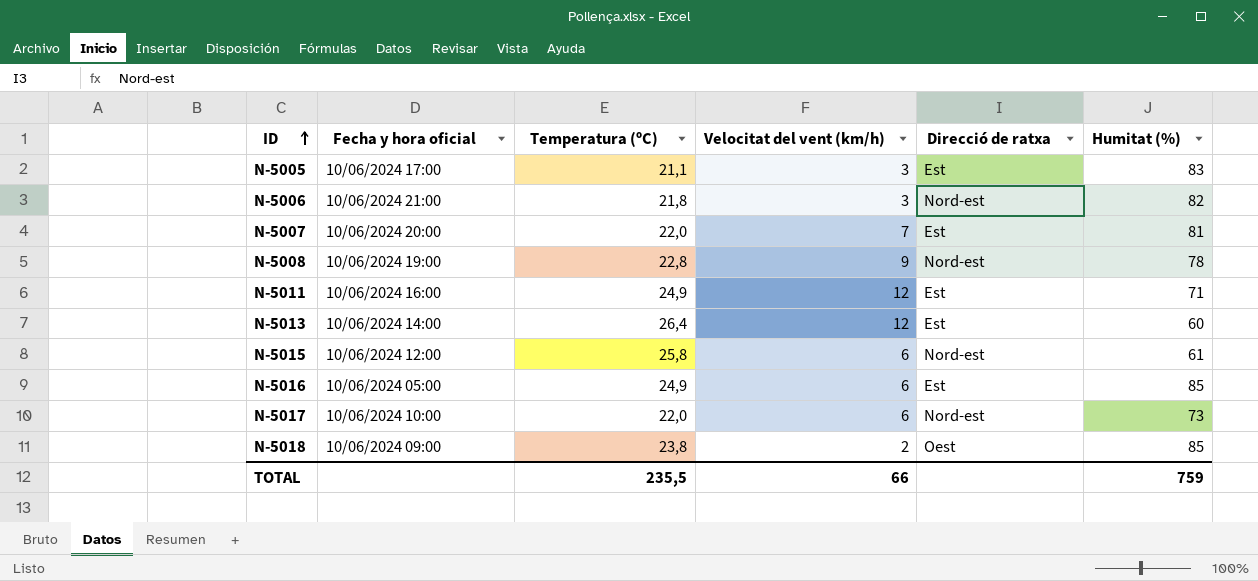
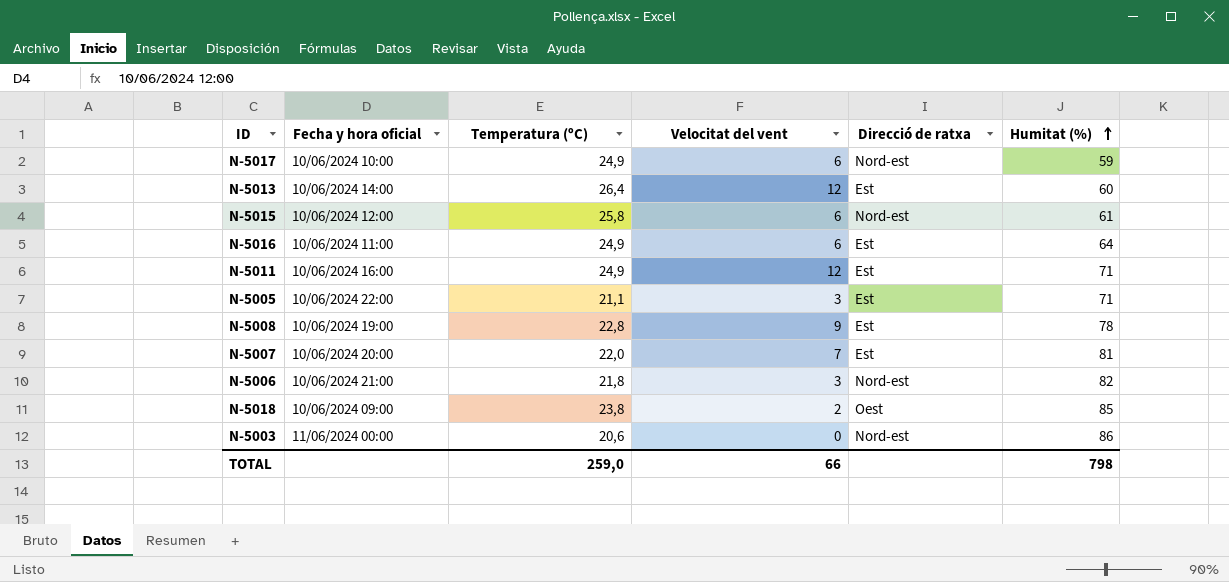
row order: ID ascending -> Humitat (%) ascending
column name: Velocitat del vent (km/h) -> Velocitat del vent
N-5017 | Temperatura (ºC): 22,0 -> 24,9
N-5017 | Humitat (%): 73 -> 59
N-5016 | Fecha y hora oficial: 10/06/2024 05:00 -> 10/06/2024 11:00
N-5016 | Humitat (%): 85 -> 64
N-5005 | Fecha y hora oficial: 10/06/2024 17:00 -> 10/06/2024 22:00
N-5005 | Humitat (%): 83 -> 71
N-5008 | Direcció de ratxa: Nord-est -> Est
row N-5003: none -> 11/06/2024 00:00 | 20,6 | 0 | Nord-est | 86
TOTAL | Temperatura (ºC): 235,5 -> 259,0
TOTAL | Humitat (%): 759 -> 798

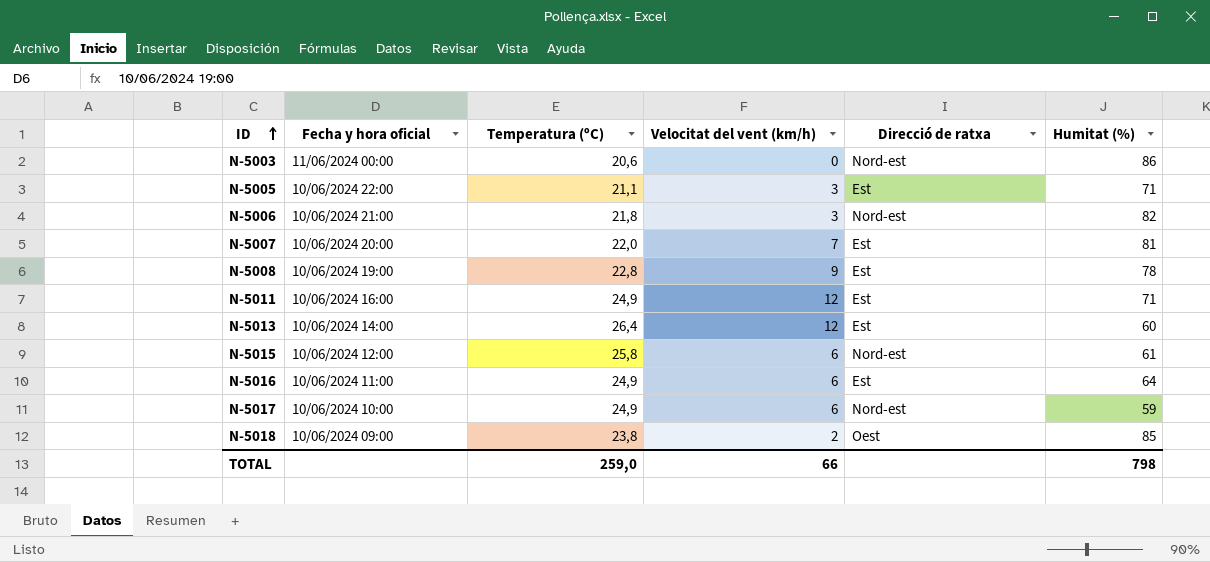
row order: Humitat (%) ascending -> ID ascending
column name: Velocitat del vent -> Velocitat del vent (km/h)

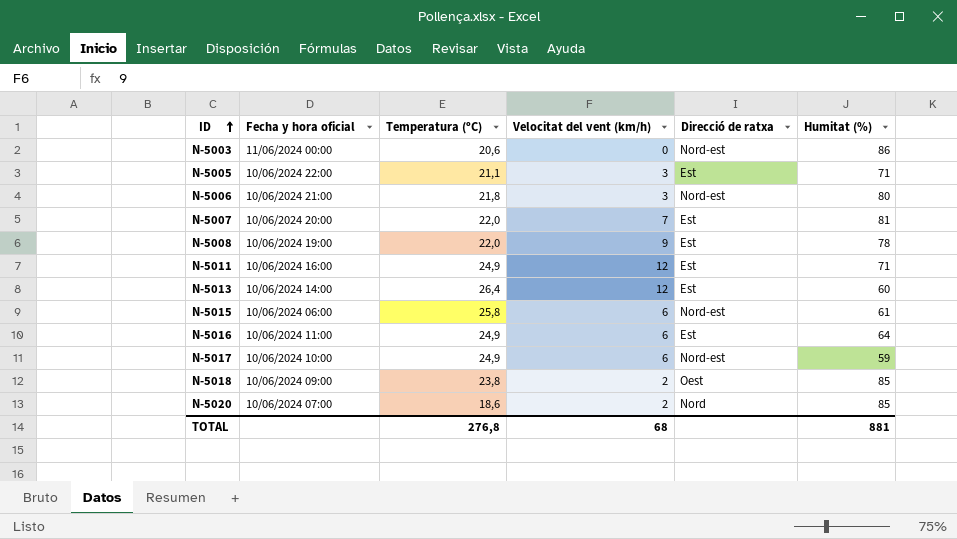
N-5006 | Humitat (%): 82 -> 80
N-5008 | Temperatura (ºC): 22,8 -> 22,0
N-5015 | Fecha y hora oficial: 10/06/2024 12:00 -> 10/06/2024 06:00
row N-5020: none -> 10/06/2024 07:00 | 18,6 | 2 | Nord | 85
TOTAL | Temperatura (ºC): 259,0 -> 276,8
TOTAL | Velocitat del vent (km/h): 66 -> 68
TOTAL | Humitat (%): 798 -> 881

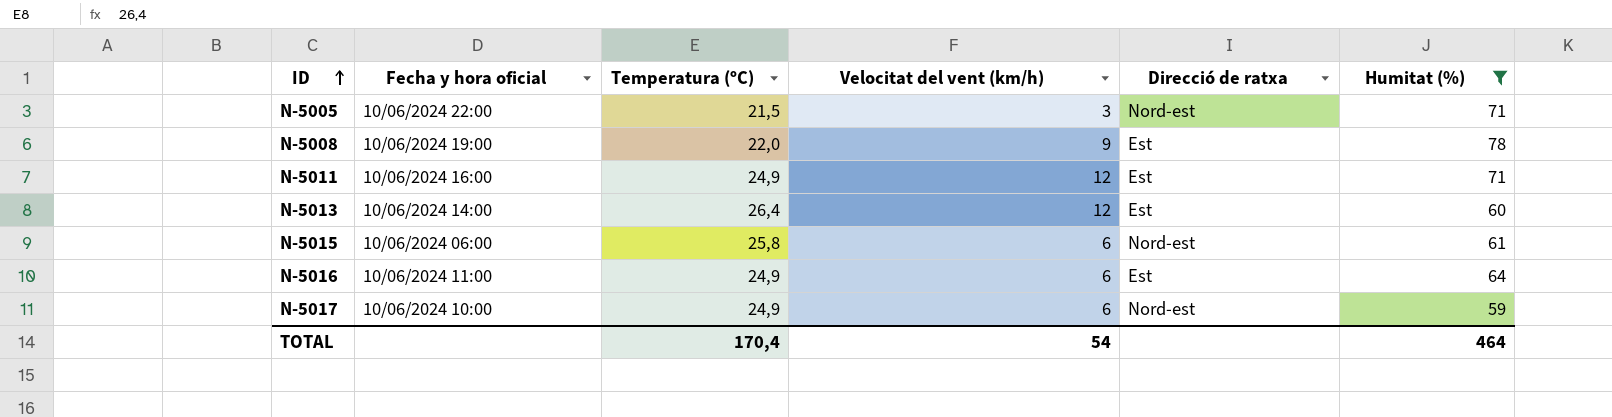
filter: none -> Humitat (%) <= 78
N-5005 | Temperatura (ºC): 21,1 -> 21,5
N-5005 | Direcció de ratxa: Est -> Nord-est
TOTAL | Temperatura (ºC): 276,8 -> 170,4
TOTAL | Velocitat del vent (km/h): 68 -> 54
TOTAL | Humitat (%): 881 -> 464

